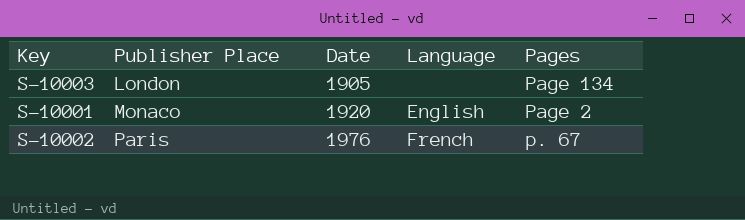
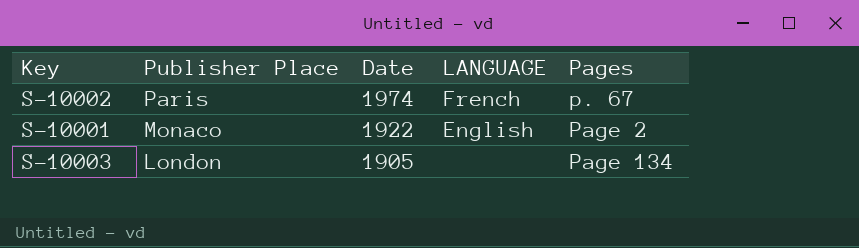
row order: Publisher Place ascending -> Publisher Place descending
column name: Language -> LANGUAGE
S-10002 | Date: 1976 -> 1974
S-10001 | Date: 1920 -> 1922

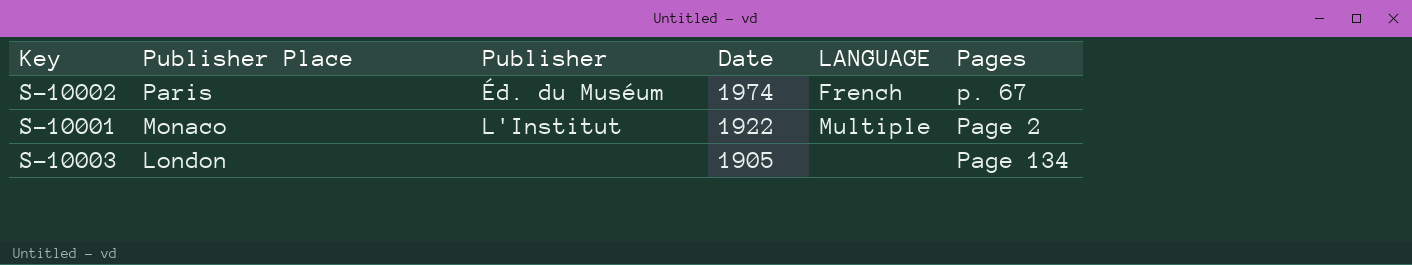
column Publisher | position: none -> 3
S-10001 | LANGUAGE: English -> Multiple

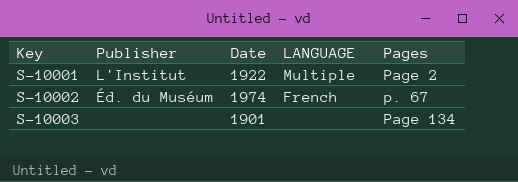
row order: Publisher Place descending -> Key ascending
column Publisher Place | position: 2 -> none
S-10003 | Date: 1905 -> 1901

